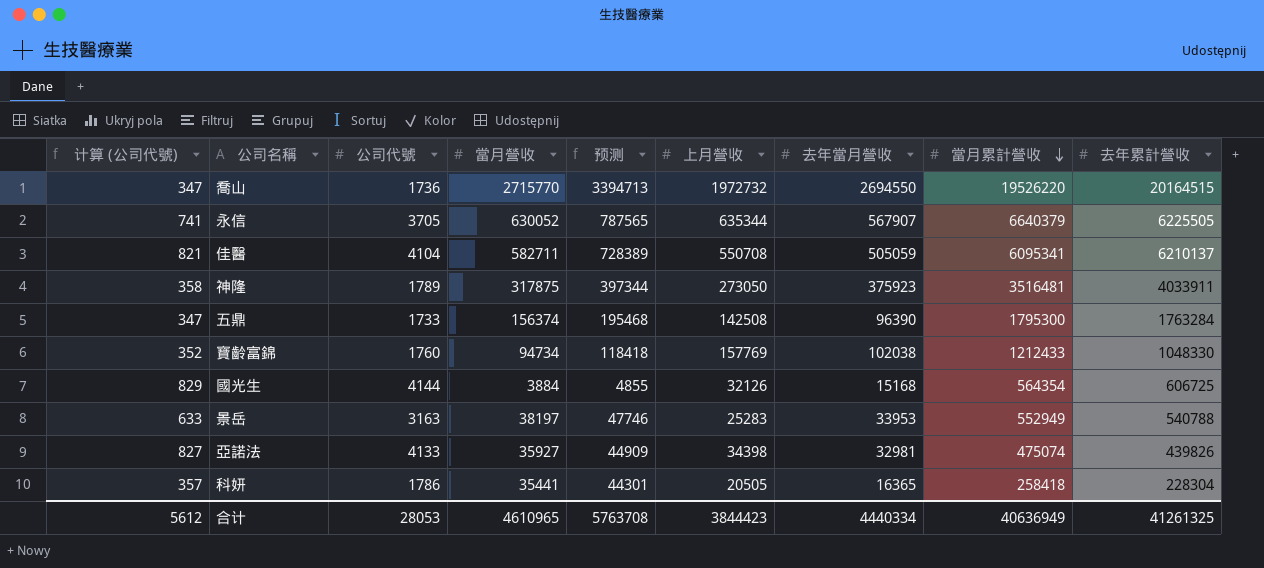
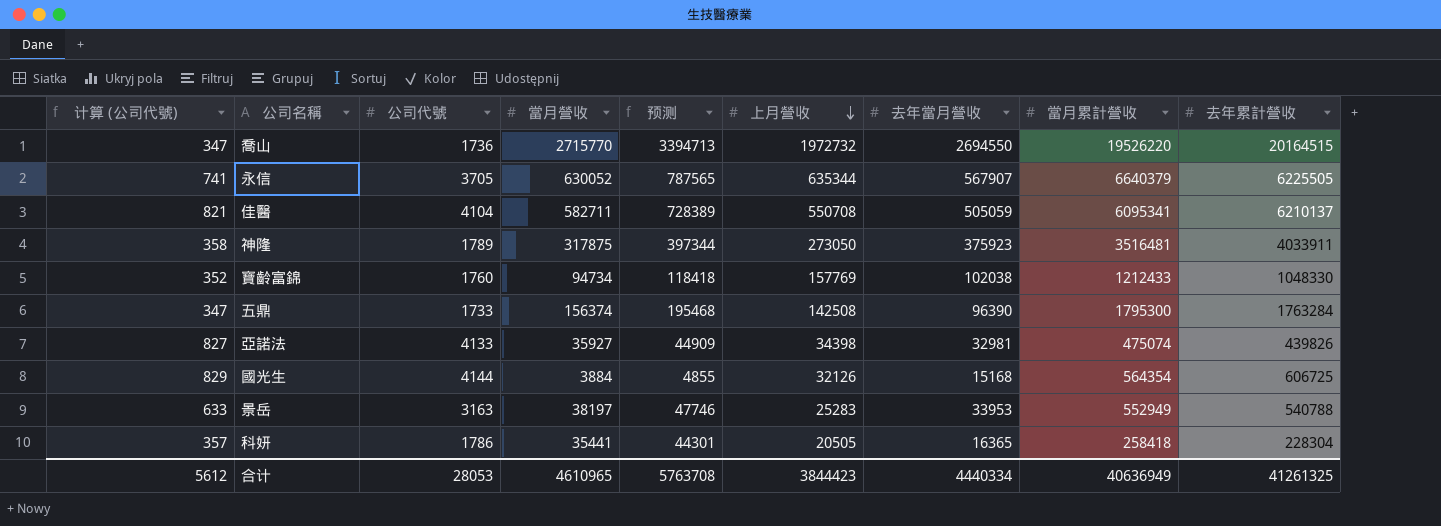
row order: 當月累計營收 descending -> 上月營收 descending

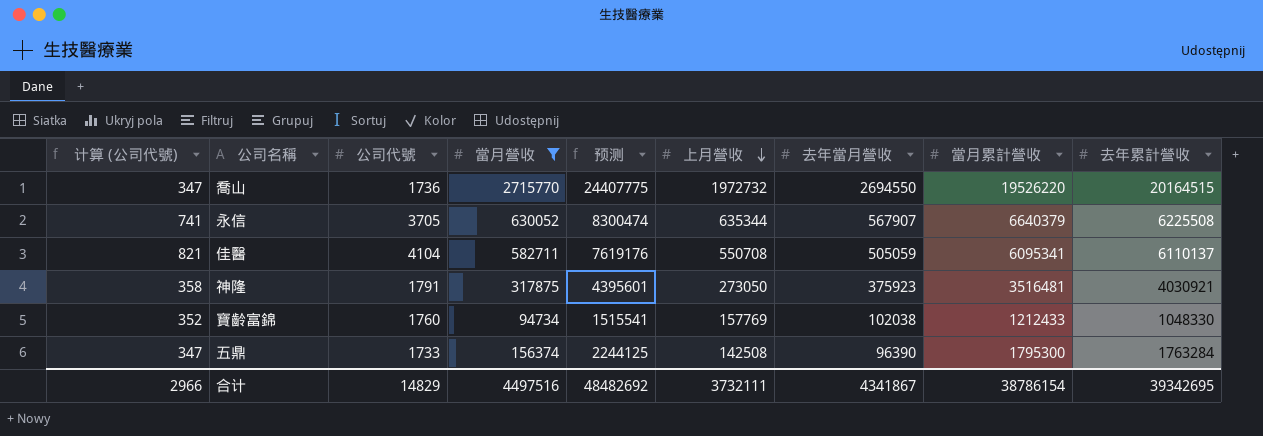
filter: none -> 當月營收 >= 94734
column 预测 | formula: [當月營收] * 1.25 -> [當月累計營收] * 1.25
永信 | 去年累計營收: 6225505 -> 6225508
佳醫 | 去年累計營收: 6210137 -> 6110137
神隆 | 公司代號: 1789 -> 1791
神隆 | 去年累計營收: 4033911 -> 4030921
合计 | 计算 (公司代號): 5612 -> 2966
合计 | 公司代號: 28053 -> 14829
合计 | 當月營收: 4610965 -> 4497516
合计 | 预测: 5763708 -> 48482692
合计 | 上月營收: 3844423 -> 3732111
合计 | 去年當月營收: 4440334 -> 4341867
合计 | 當月累計營收: 40636949 -> 38786154
合计 | 去年累計營收: 41261325 -> 39342695

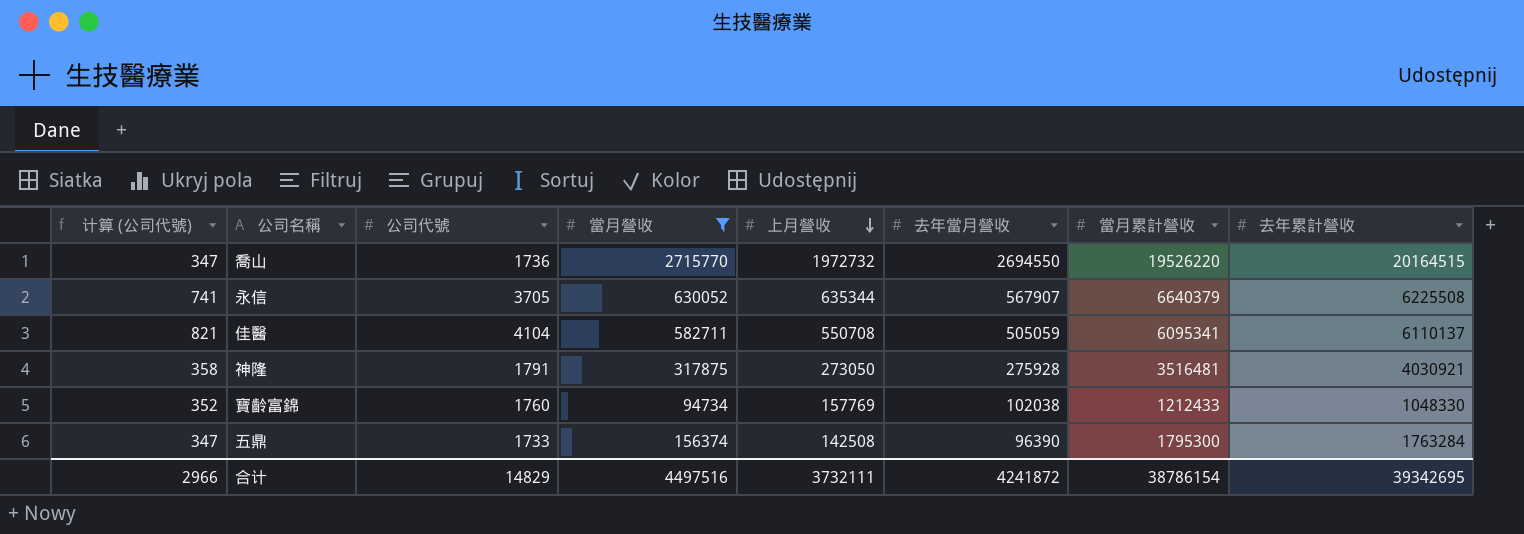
column 预测 | formula: [當月累計營收] * 1.25 -> none
神隆 | 去年當月營收: 375923 -> 275928
合计 | 去年當月營收: 4341867 -> 4241872

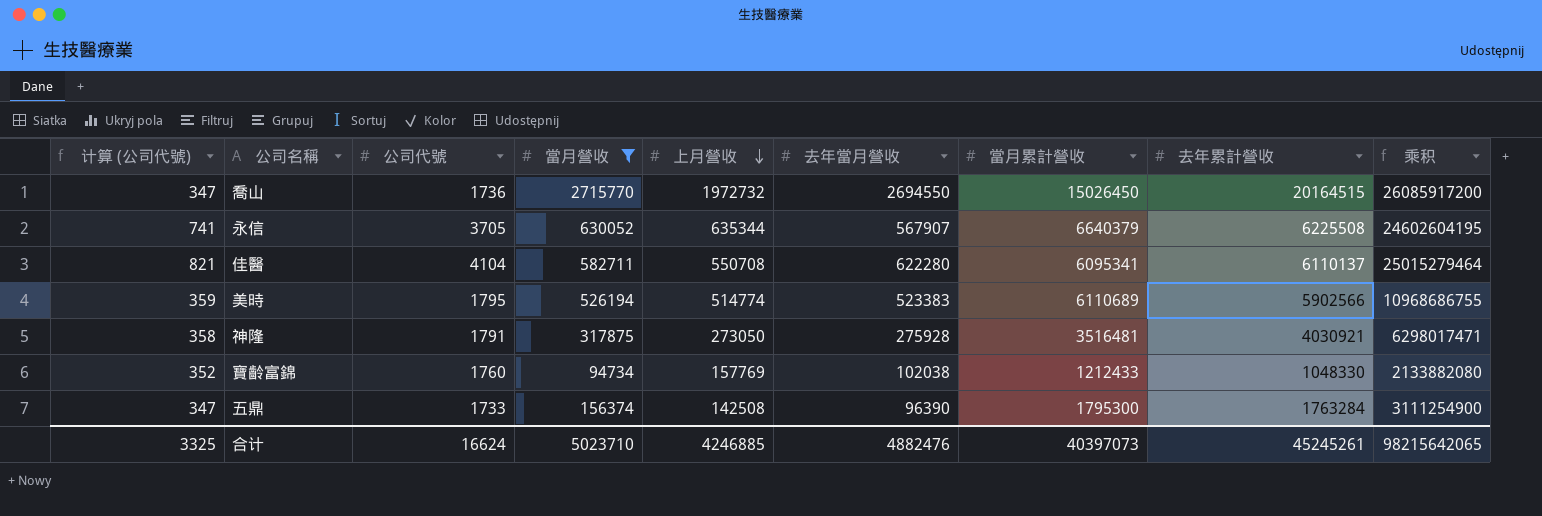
column 乘积 | formula: none -> [公司代號] * [當月累計營收]
喬山 | 當月累計營收: 19526220 -> 15026450
佳醫 | 去年當月營收: 505059 -> 622280
row 美時: none -> 359 | 1795 | 526194 | 514774 | 523383 | 6110689 | 5902566 | 10968686755
合计 | 计算 (公司代號): 2966 -> 3325
合计 | 公司代號: 14829 -> 16624
合计 | 當月營收: 4497516 -> 5023710
合计 | 上月營收: 3732111 -> 4246885
合计 | 去年當月營收: 4241872 -> 4882476
合计 | 當月累計營收: 38786154 -> 40397073
合计 | 去年累計營收: 39342695 -> 45245261

